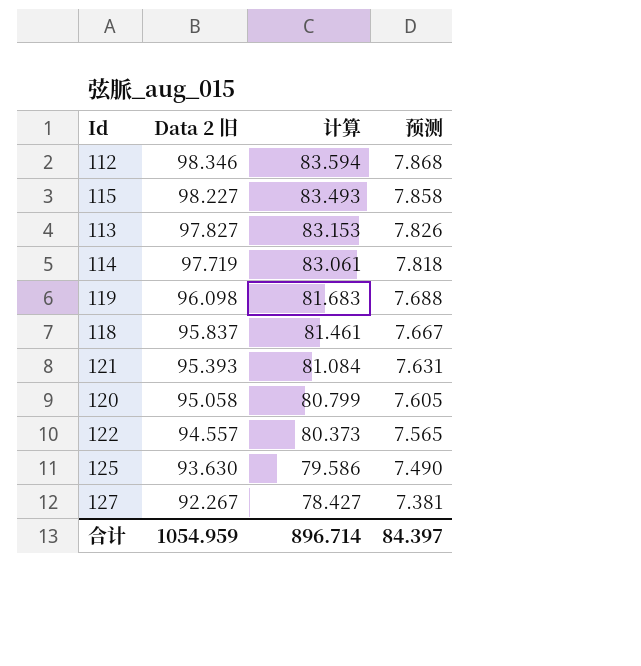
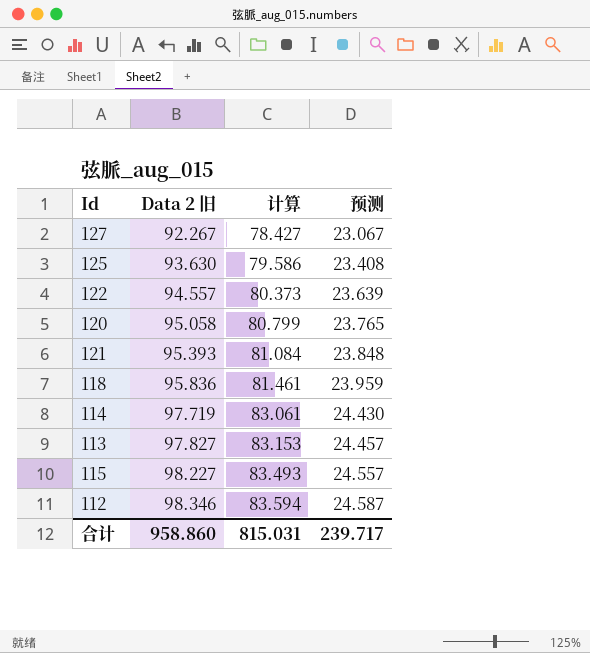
row order: Data 2 旧 descending -> Data 2 旧 ascending
column 预测 | formula: [Data 2 旧] * 0.08 -> [Data 2 旧] * 0.25
row 119: 96.098 | 81.683 | 7.688 -> none
118 | Data 2 旧: 95.837 -> 95.836
合计 | Data 2 旧: 1054.959 -> 958.860
合计 | 计算: 896.714 -> 815.031
合计 | 预测: 84.397 -> 239.717

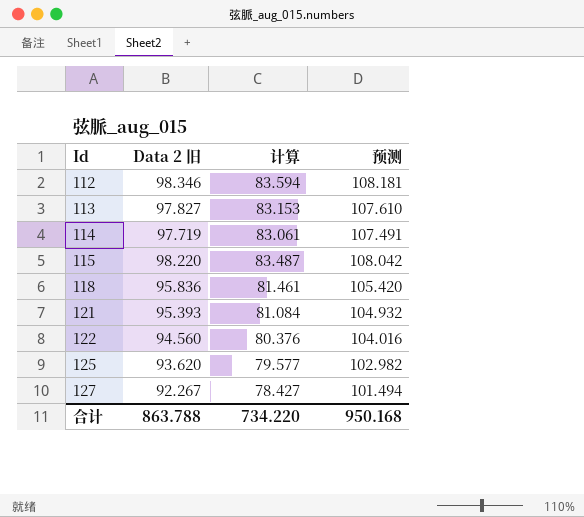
row order: Data 2 旧 ascending -> Id ascending
column 预测 | formula: [Data 2 旧] * 0.25 -> [Data 2 旧] * 1.1
row 120: 95.058 | 80.799 | 23.765 -> none
115 | Data 2 旧: 98.227 -> 98.220
115 | 计算: 83.493 -> 83.487
122 | Data 2 旧: 94.557 -> 94.560
122 | 计算: 80.373 -> 80.376
125 | Data 2 旧: 93.630 -> 93.620
125 | 计算: 79.586 -> 79.577
合计 | Data 2 旧: 958.860 -> 863.788
合计 | 计算: 815.031 -> 734.220
合计 | 预测: 239.717 -> 950.168

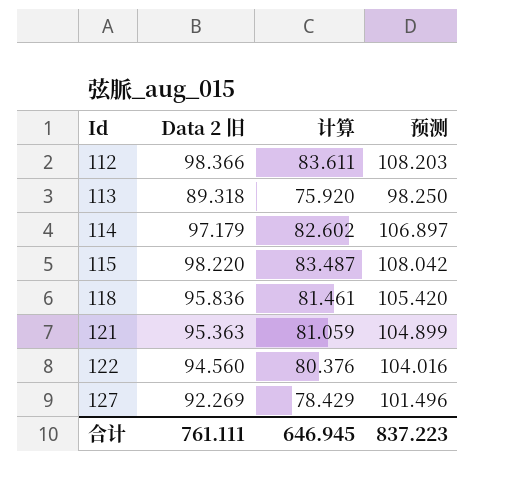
row 125: 93.620 | 79.577 | 102.982 -> none
112 | Data 2 旧: 98.346 -> 98.366
112 | 计算: 83.594 -> 83.611
112 | 预测: 108.181 -> 108.203
113 | Data 2 旧: 97.827 -> 89.318
113 | 计算: 83.153 -> 75.920
113 | 预测: 107.610 -> 98.250
114 | Data 2 旧: 97.719 -> 97.179
114 | 计算: 83.061 -> 82.602
114 | 预测: 107.491 -> 106.897
121 | Data 2 旧: 95.393 -> 95.363
121 | 计算: 81.084 -> 81.059
121 | 预测: 104.932 -> 104.899
127 | Data 2 旧: 92.267 -> 92.269
127 | 计算: 78.427 -> 78.429
127 | 预测: 101.494 -> 101.496
合计 | Data 2 旧: 863.788 -> 761.111
合计 | 计算: 734.220 -> 646.945
合计 | 预测: 950.168 -> 837.223

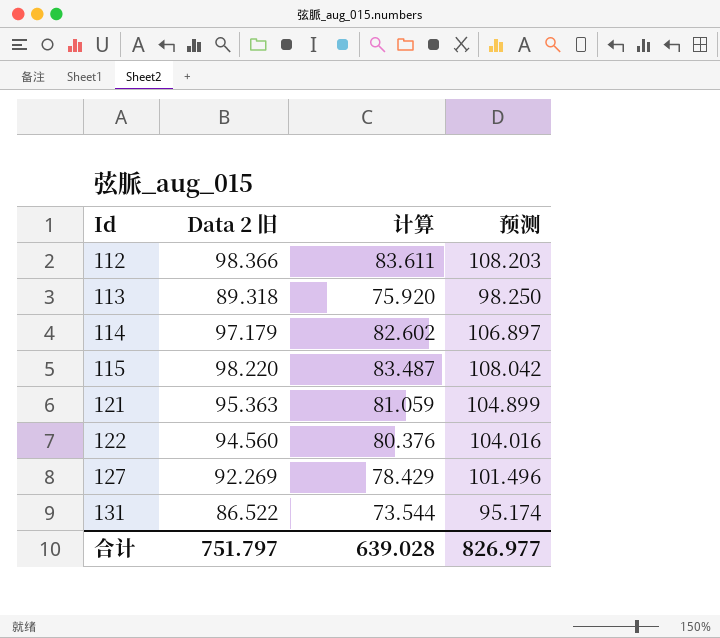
row 118: 95.836 | 81.461 | 105.420 -> none
row 131: none -> 86.522 | 73.544 | 95.174
合计 | Data 2 旧: 761.111 -> 751.797
合计 | 计算: 646.945 -> 639.028
合计 | 预测: 837.223 -> 826.977

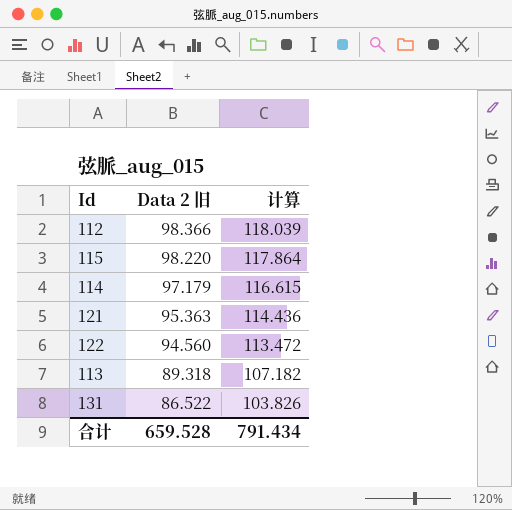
row order: Id ascending -> Data 2 旧 descending
column 预测 | formula: [Data 2 旧] * 1.1 -> none
column 计算 | formula: [Data 2 旧] * 0.85 -> [Data 2 旧] * 1.2
row 127: 92.269 | 78.429 | 101.496 -> none
合计 | Data 2 旧: 751.797 -> 659.528
合计 | 计算: 639.028 -> 791.434

